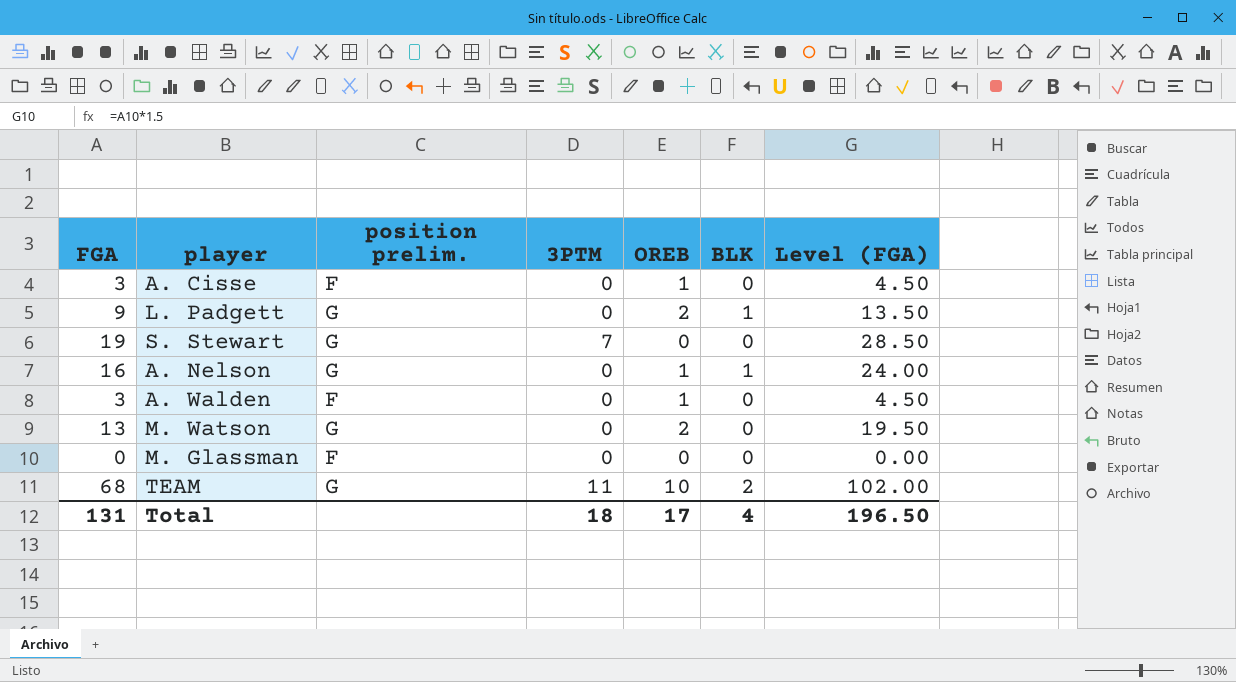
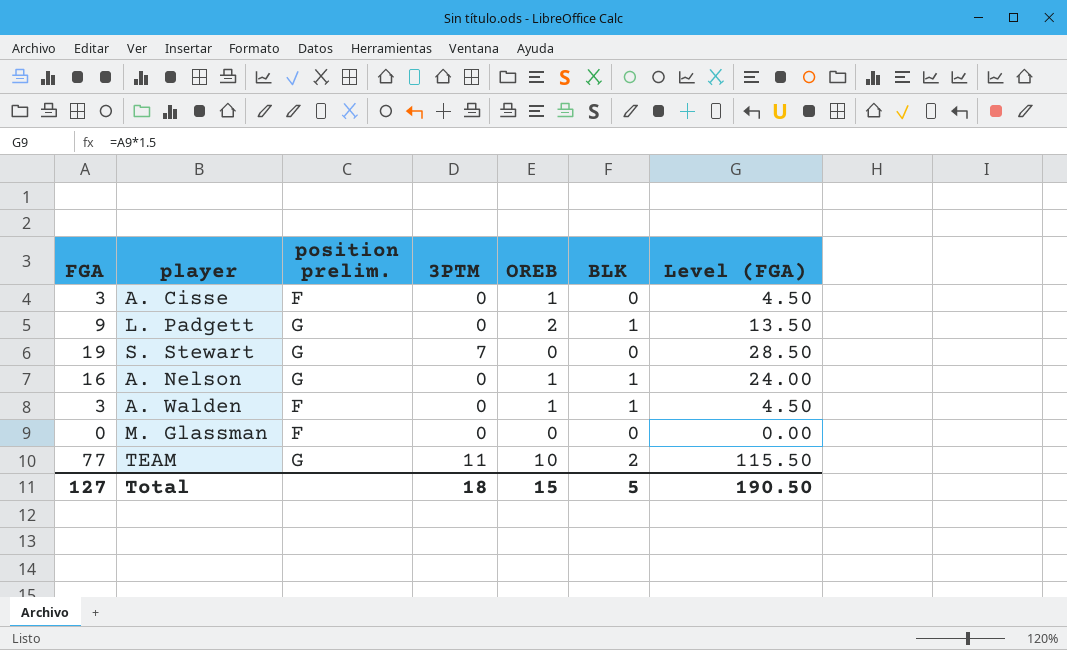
row M. Watson: 13 | G | 0 | 2 | 0 | 19.50 -> none
A. Walden | BLK: 0 -> 1
TEAM | FGA: 68 -> 77
TEAM | Level (FGA): 102.00 -> 115.50
Total | FGA: 131 -> 127
Total | OREB: 17 -> 15
Total | BLK: 4 -> 5
Total | Level (FGA): 196.50 -> 190.50

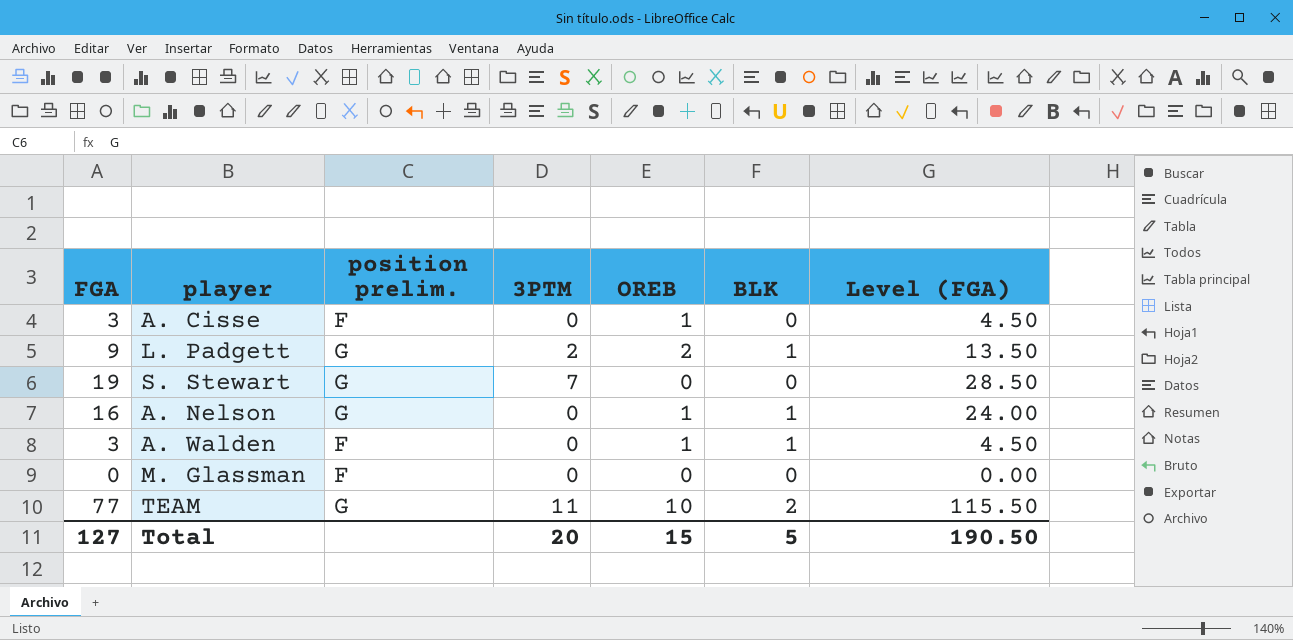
L. Padgett | 3PTM: 0 -> 2
Total | 3PTM: 18 -> 20

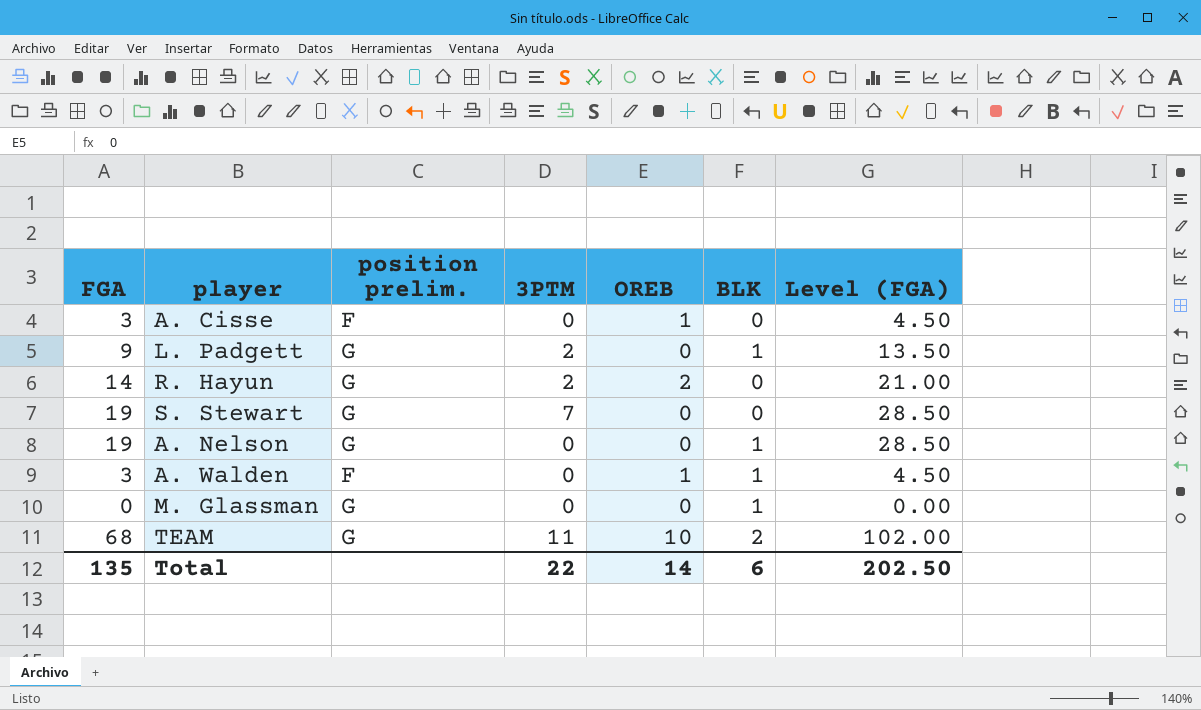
L. Padgett | OREB: 2 -> 0
row R. Hayun: none -> 14 | G | 2 | 2 | 0 | 21.00
A. Nelson | FGA: 16 -> 19
A. Nelson | OREB: 1 -> 0
A. Nelson | Level (FGA): 24.00 -> 28.50
M. Glassman | position prelim.: F -> G
M. Glassman | BLK: 0 -> 1
TEAM | FGA: 77 -> 68
TEAM | Level (FGA): 115.50 -> 102.00
Total | FGA: 127 -> 135
Total | 3PTM: 20 -> 22
Total | OREB: 15 -> 14
Total | BLK: 5 -> 6
Total | Level (FGA): 190.50 -> 202.50

